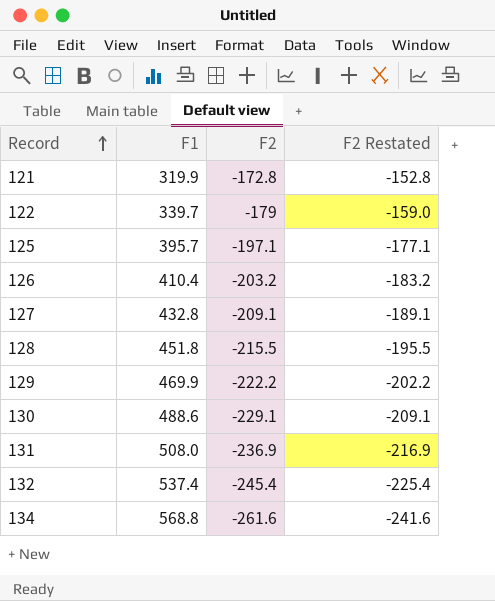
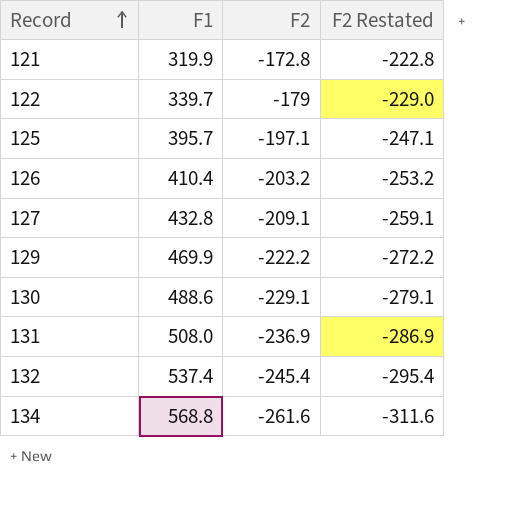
column F2 Restated | formula: [F2] + 20 -> [F2] - 50
row 128: 451.8 | -215.5 | -195.5 -> none

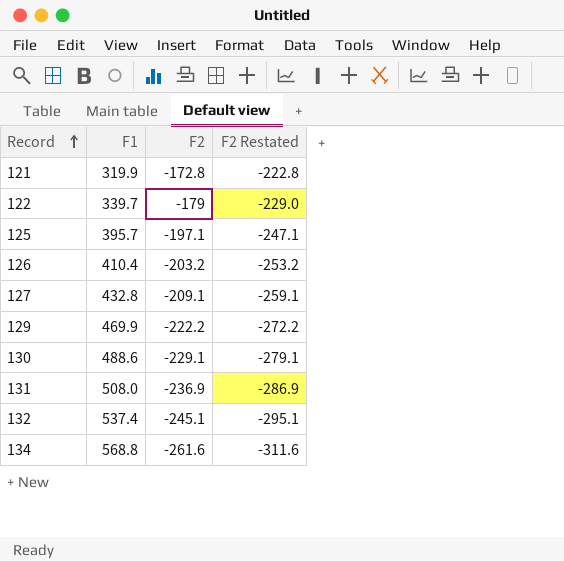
132 | F2: -245.4 -> -245.1
132 | F2 Restated: -295.4 -> -295.1

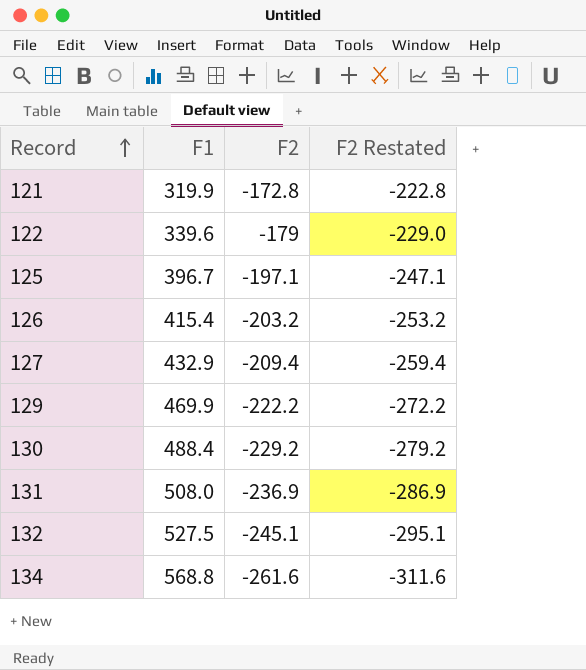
122 | F1: 339.7 -> 339.6
125 | F1: 395.7 -> 396.7
126 | F1: 410.4 -> 415.4
127 | F1: 432.8 -> 432.9
127 | F2: -209.1 -> -209.4
127 | F2 Restated: -259.1 -> -259.4
130 | F1: 488.6 -> 488.4
130 | F2: -229.1 -> -229.2
130 | F2 Restated: -279.1 -> -279.2
132 | F1: 537.4 -> 527.5

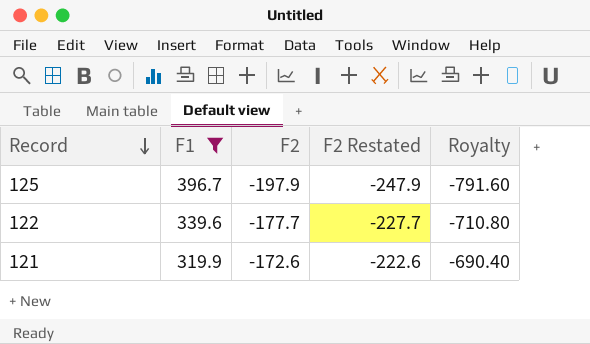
filter: none -> F1 <= 396.7
row order: Record ascending -> Record descending
column Royalty | formula: none -> [F2] * 4
125 | F2: -197.1 -> -197.9
125 | F2 Restated: -247.1 -> -247.9
122 | F2: -179 -> -177.7
122 | F2 Restated: -229.0 -> -227.7
121 | F2: -172.8 -> -172.6
121 | F2 Restated: -222.8 -> -222.6

